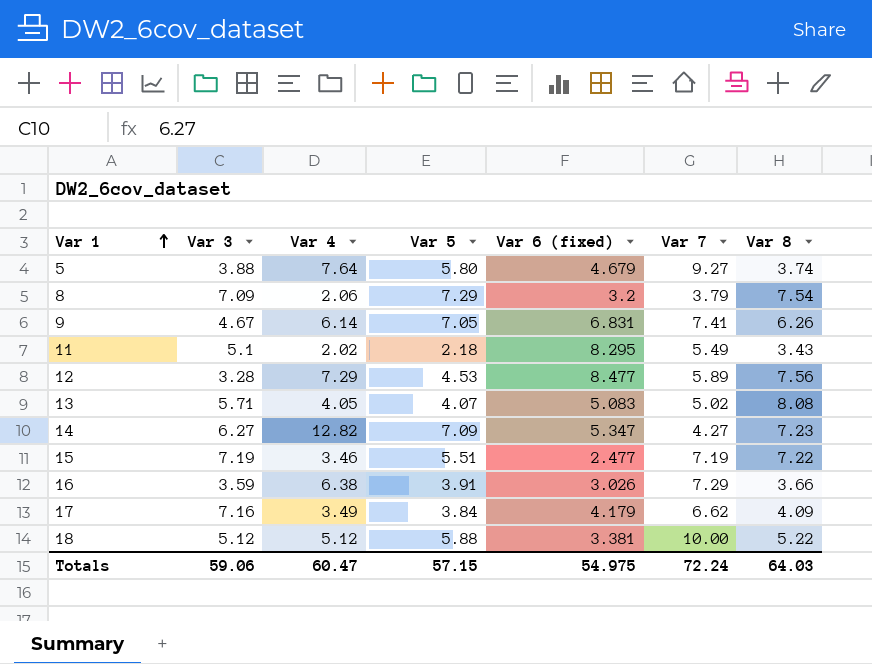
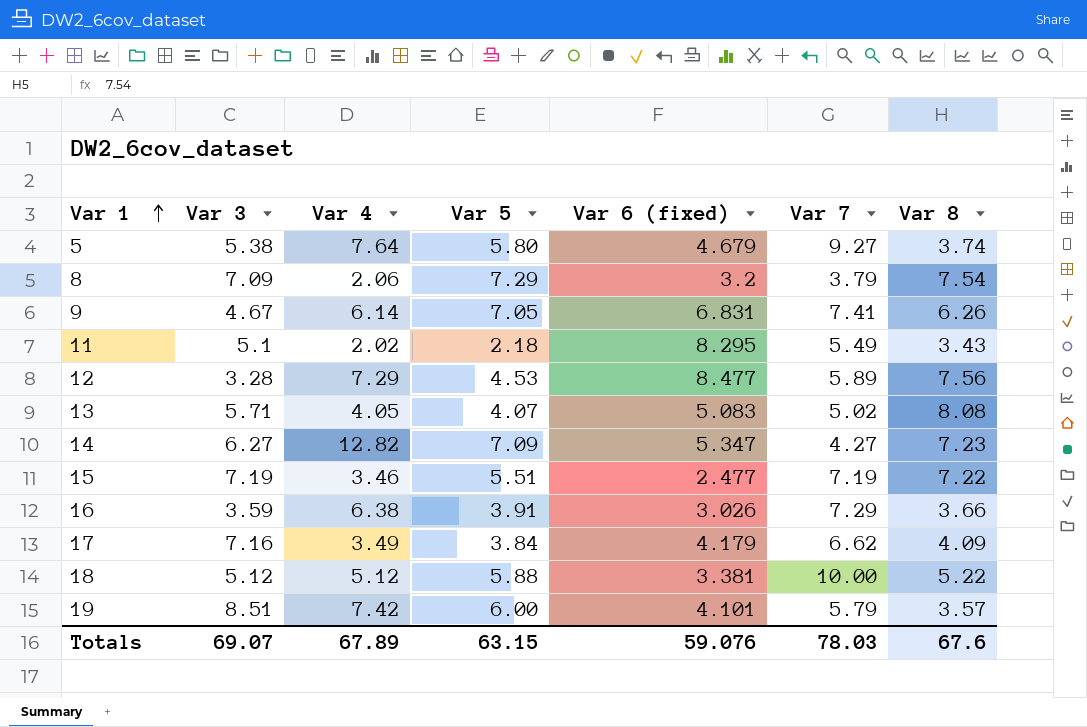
5 | Var 3: 3.88 -> 5.38
row 19: none -> 8.51 | 7.42 | 6.00 | 4.101 | 5.79 | 3.57
Totals | Var 3: 59.06 -> 69.07
Totals | Var 4: 60.47 -> 67.89
Totals | Var 5: 57.15 -> 63.15
Totals | Var 6 (fixed): 54.975 -> 59.076
Totals | Var 7: 72.24 -> 78.03
Totals | Var 8: 64.03 -> 67.6

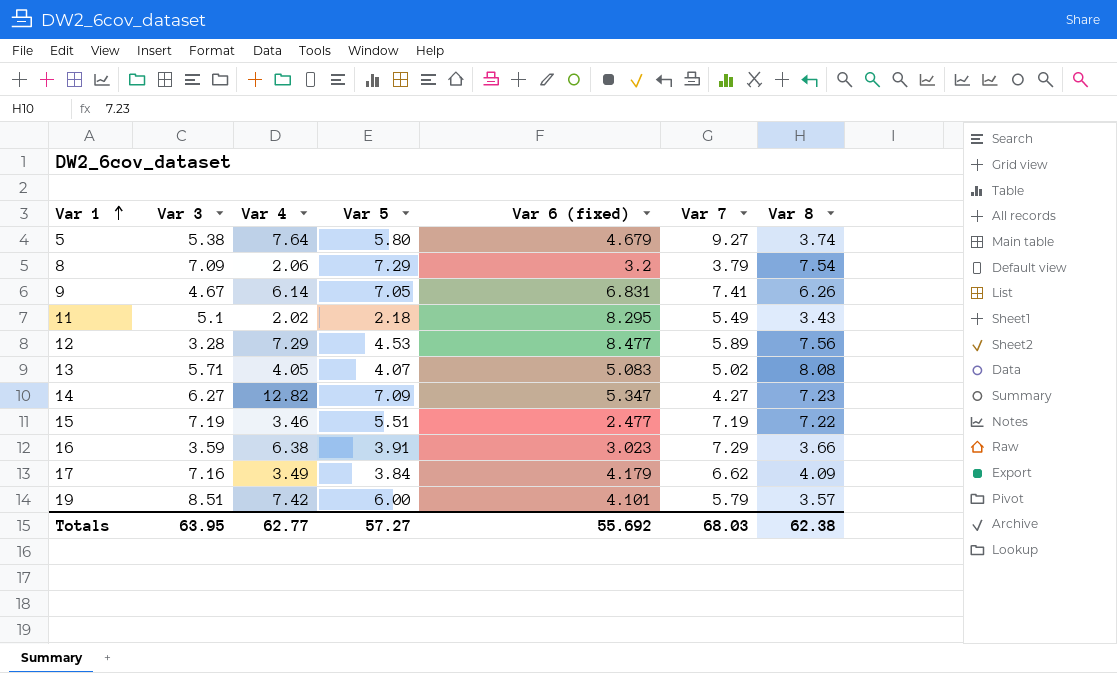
row 18: 5.12 | 5.12 | 5.88 | 3.381 | 10.00 | 5.22 -> none
16 | Var 6 (fixed): 3.026 -> 3.023
Totals | Var 3: 69.07 -> 63.95
Totals | Var 4: 67.89 -> 62.77
Totals | Var 5: 63.15 -> 57.27
Totals | Var 6 (fixed): 59.076 -> 55.692
Totals | Var 7: 78.03 -> 68.03
Totals | Var 8: 67.6 -> 62.38

